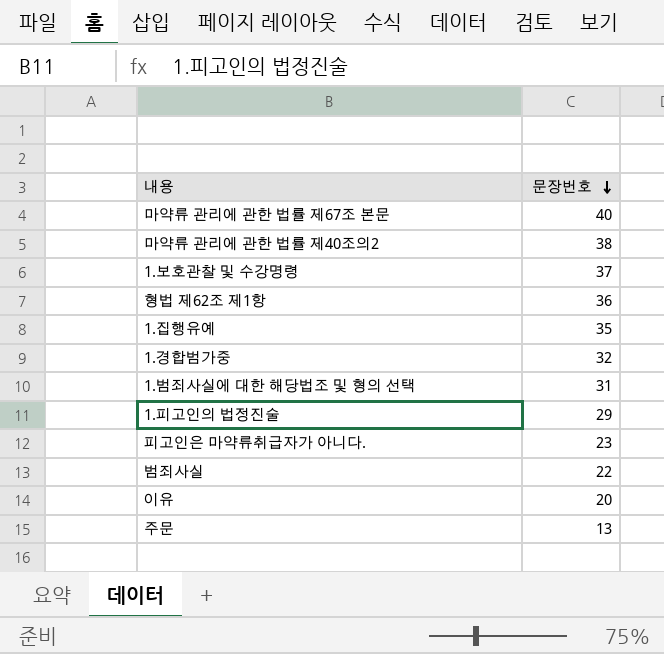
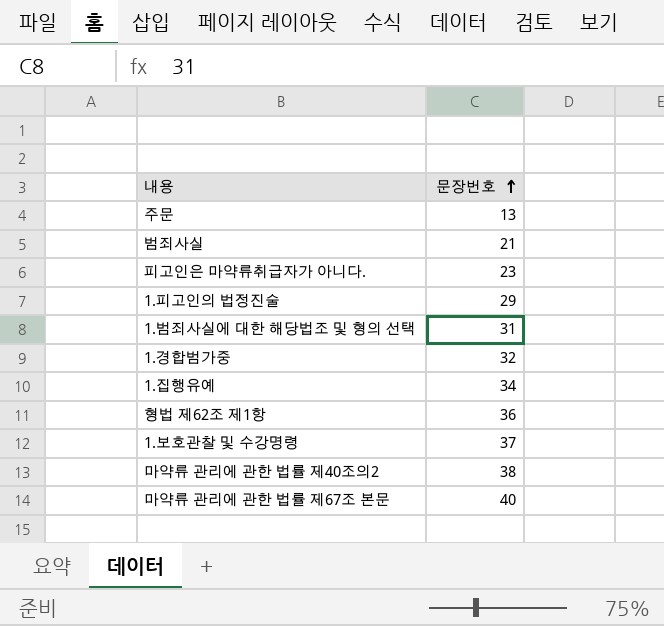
row order: 문장번호 descending -> 문장번호 ascending
row 이유: 20 -> none
범죄사실 | 문장번호: 22 -> 21
1.집행유예 | 문장번호: 35 -> 34

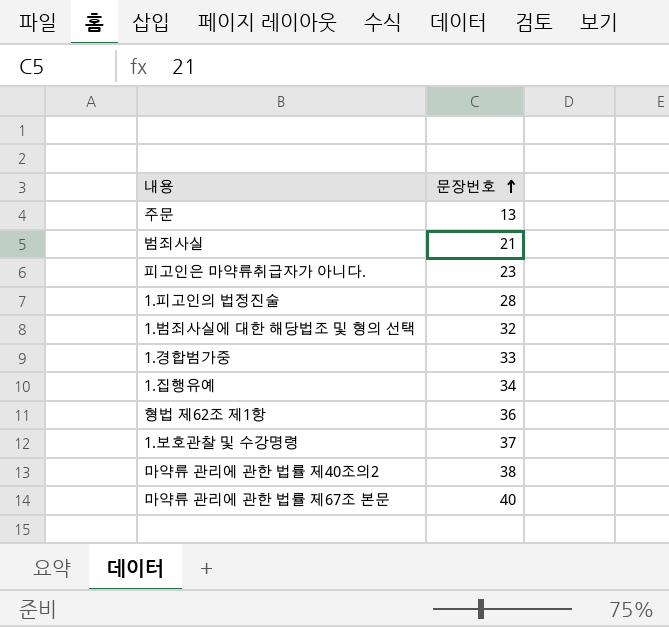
1.피고인의 법정진술 | 문장번호: 29 -> 28
1.범죄사실에 대한 해당법조 및 형의 선택 | 문장번호: 31 -> 32
1.경합범가중 | 문장번호: 32 -> 33

